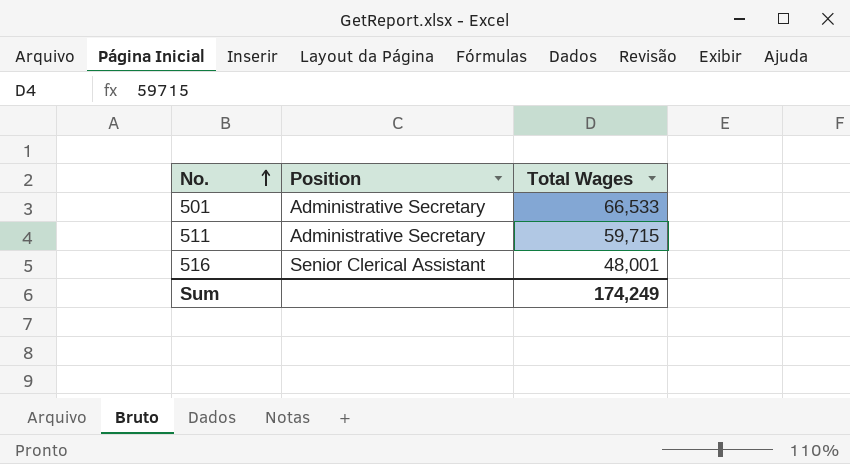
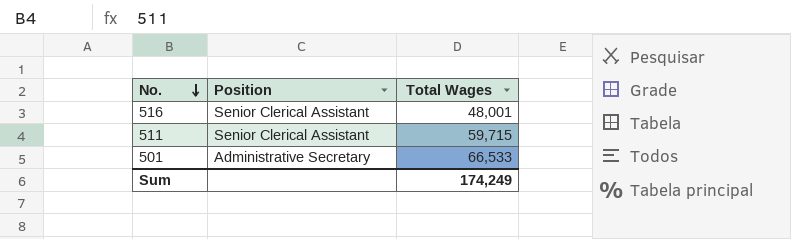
row order: No. ascending -> No. descending
511 | Position: Administrative Secretary -> Senior Clerical Assistant

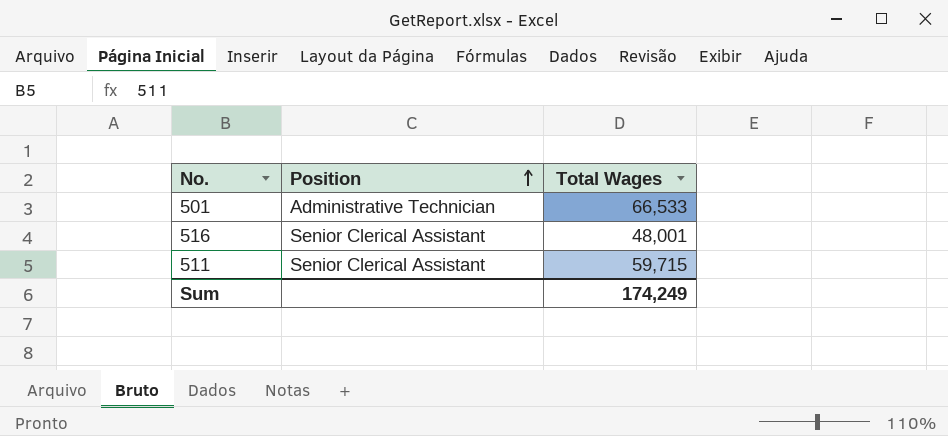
row order: No. descending -> Position ascending
501 | Position: Administrative Secretary -> Administrative Technician

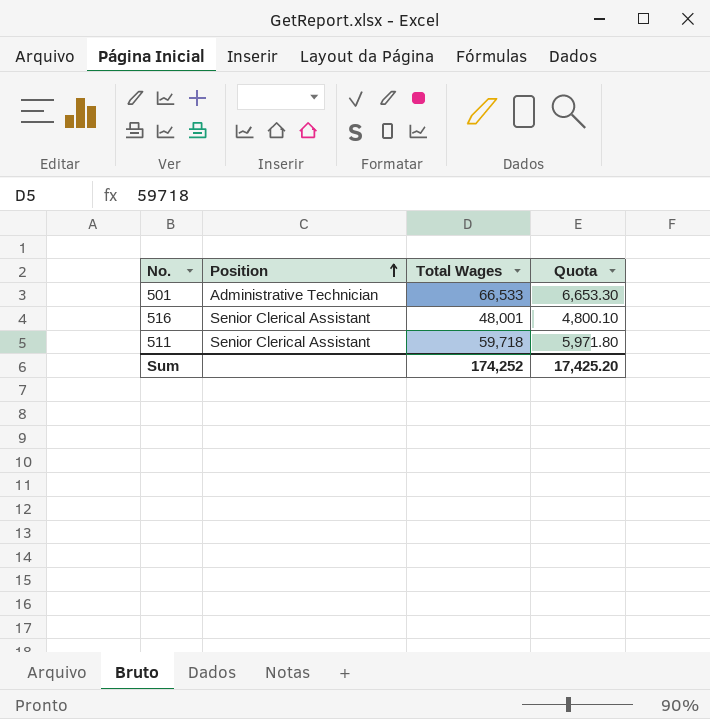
column Quota | formula: none -> [Total Wages] * 0.1
511 | Total Wages: 59,715 -> 59,718
Sum | Total Wages: 174,249 -> 174,252

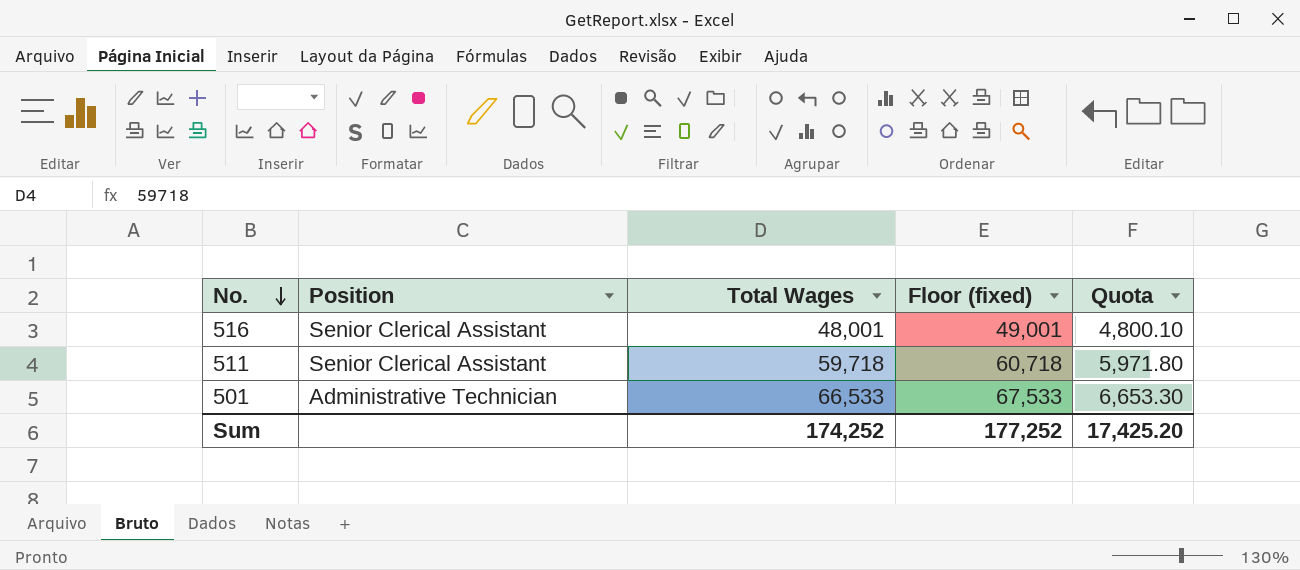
row order: Position ascending -> No. descending
column Floor (fixed) | formula: none -> [Total Wages] + 1000

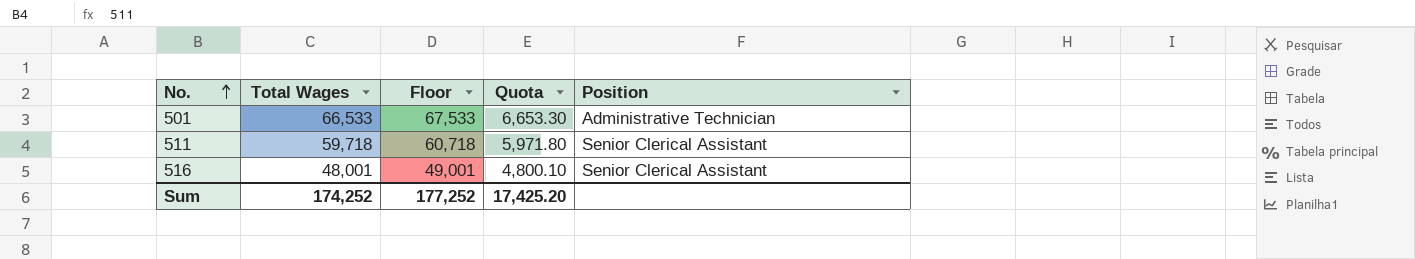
row order: No. descending -> No. ascending
column name: Floor (fixed) -> Floor
column Position | position: 2 -> 5

